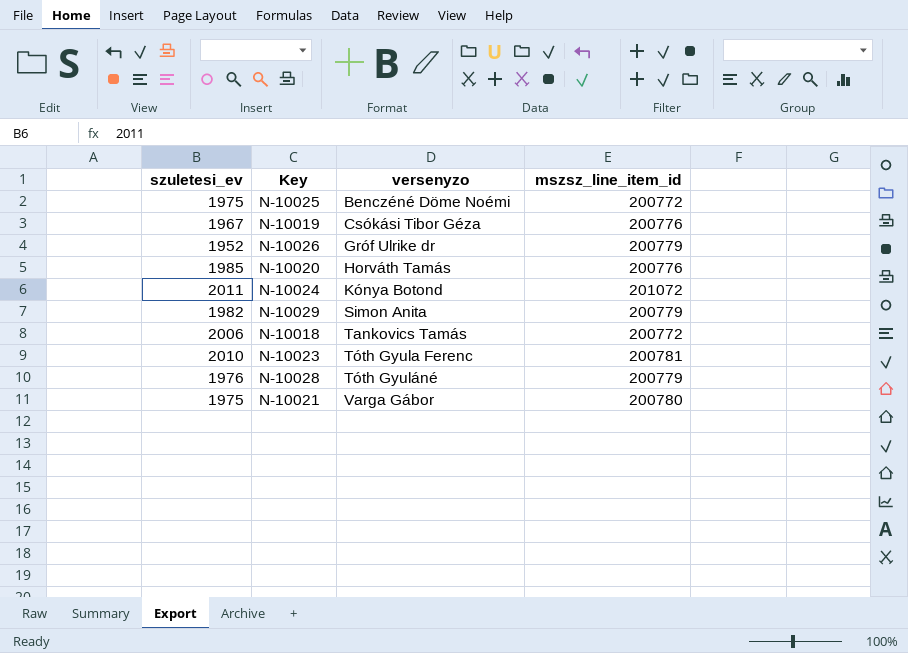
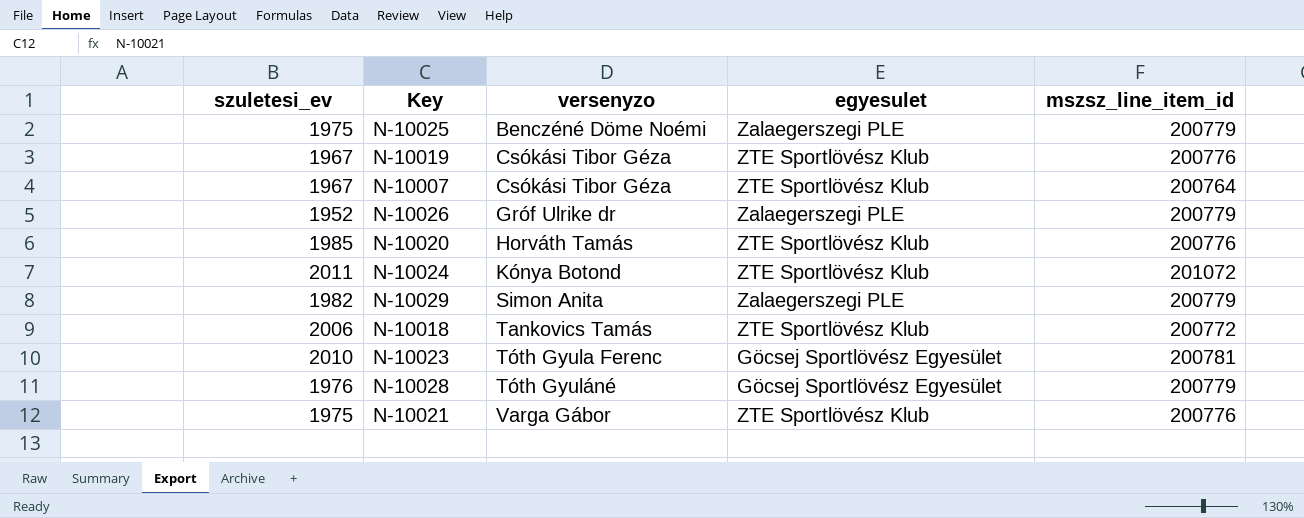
column egyesulet | position: none -> 4
N-10025 | mszsz_line_item_id: 200772 -> 200779
row N-10007: none -> 1967 | Csókási Tibor Géza | ZTE Sportlövész Klub | 200764
N-10021 | mszsz_line_item_id: 200780 -> 200776

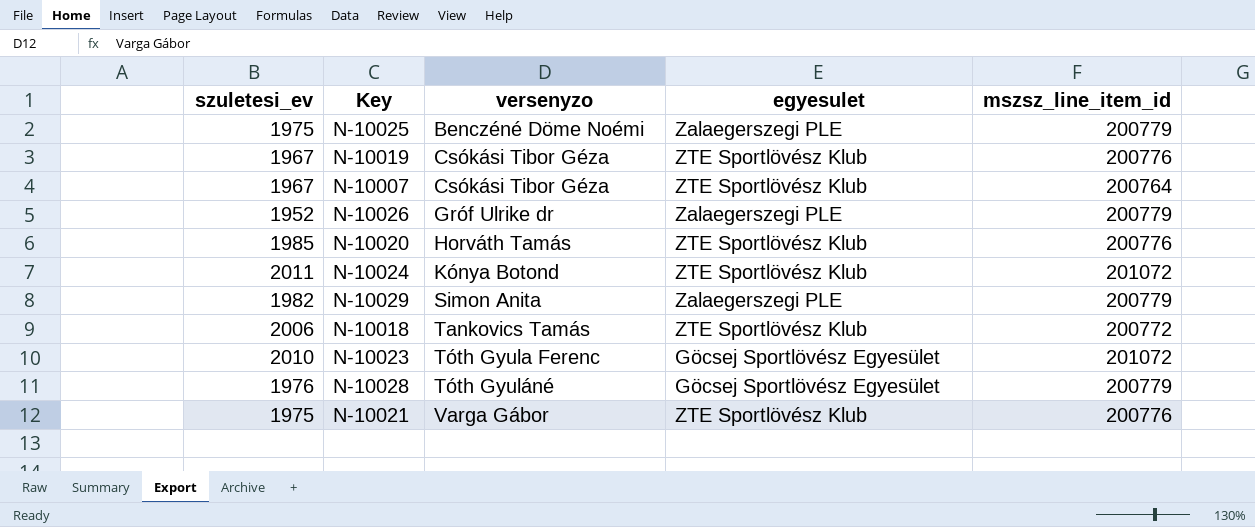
N-10023 | mszsz_line_item_id: 200781 -> 201072

